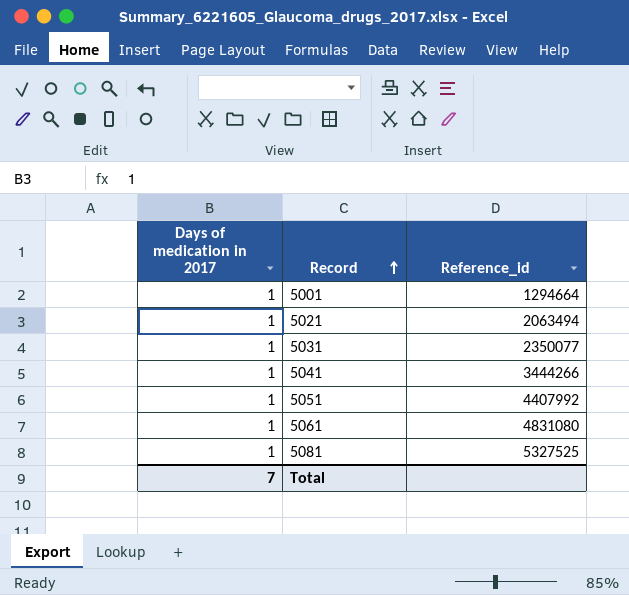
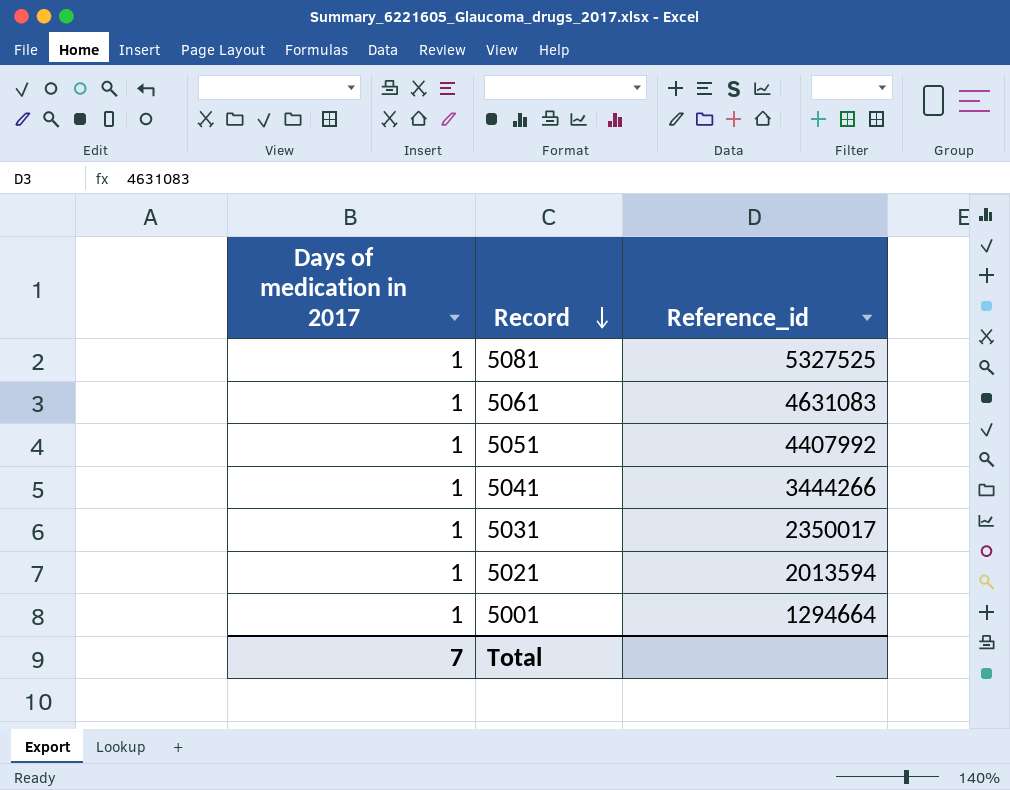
row order: Record ascending -> Record descending
5061 | Reference_id: 4831080 -> 4631083
5031 | Reference_id: 2350077 -> 2350017
5021 | Reference_id: 2063494 -> 2013594

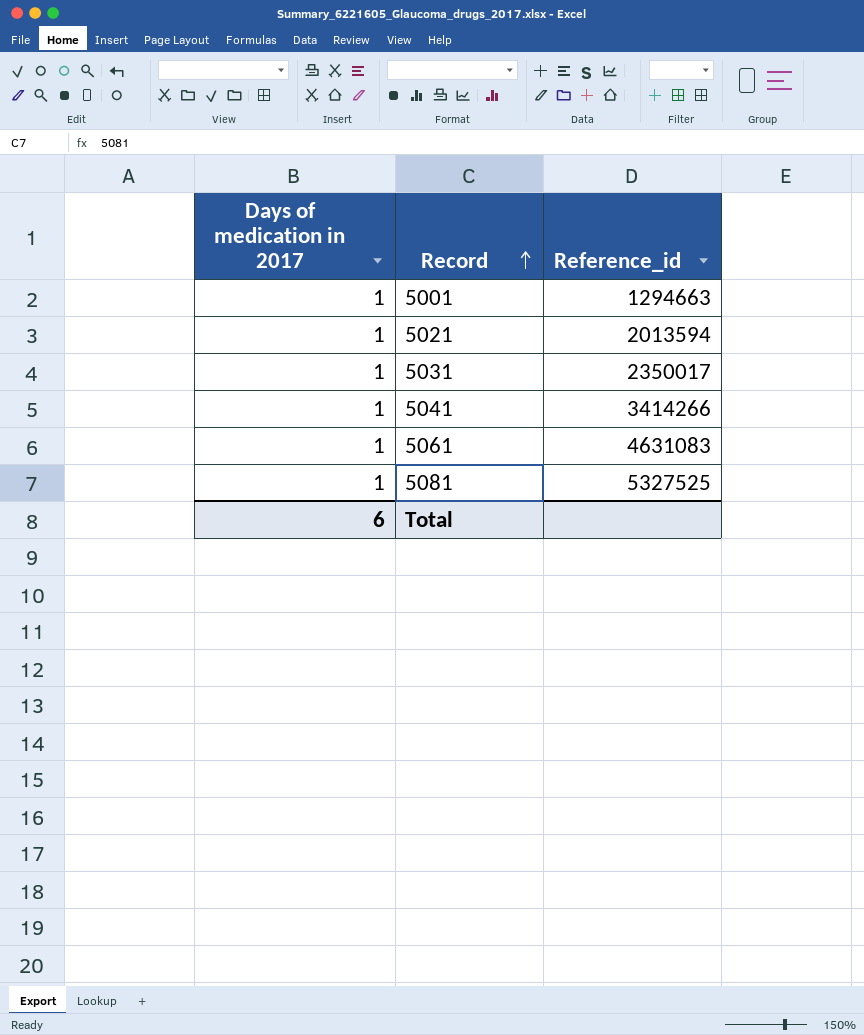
row order: Record descending -> Record ascending
row 5051: 1 | 4407992 -> none
5001 | Reference_id: 1294664 -> 1294663
5041 | Reference_id: 3444266 -> 3414266
Total | Days of medication in 2017: 7 -> 6

